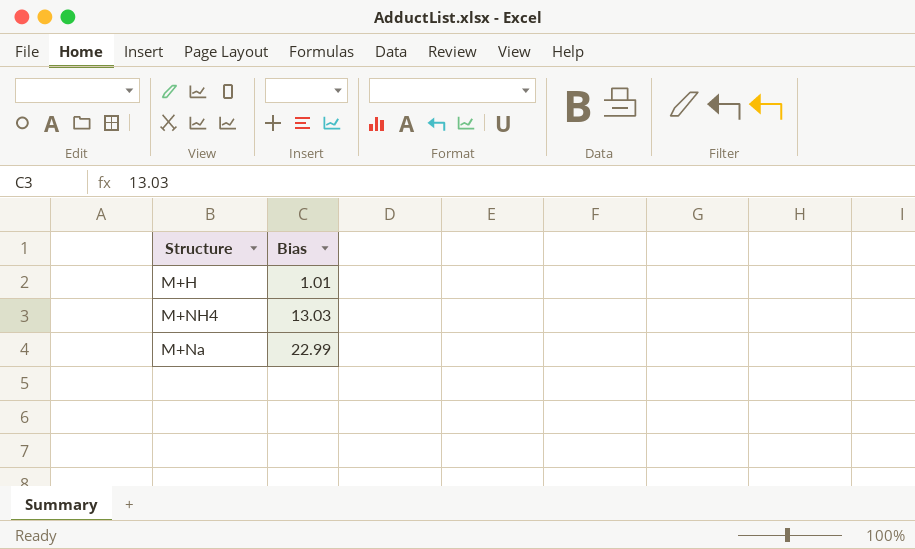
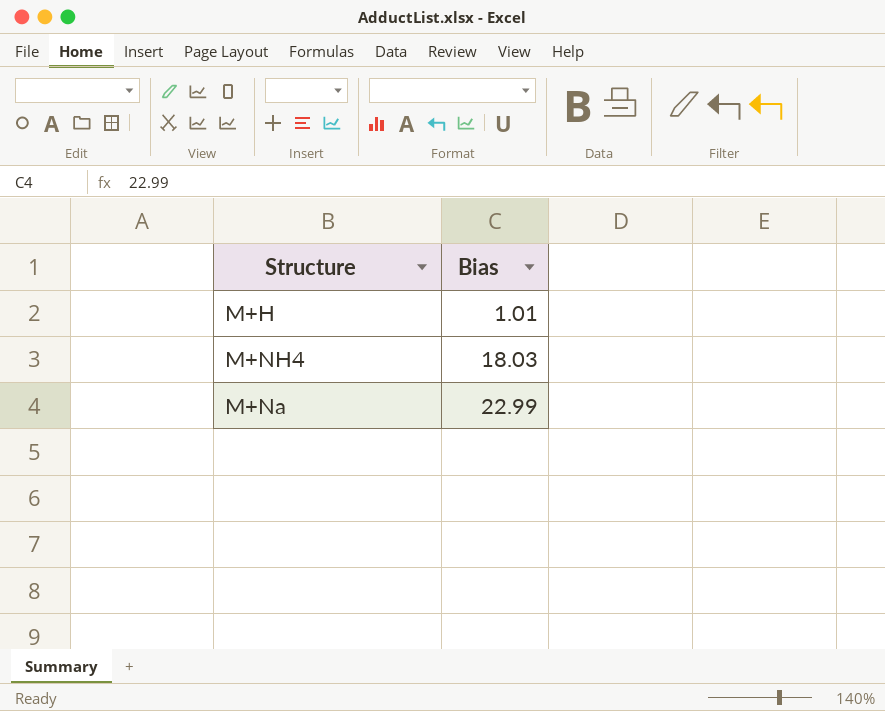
M+NH4 | Bias: 13.03 -> 18.03

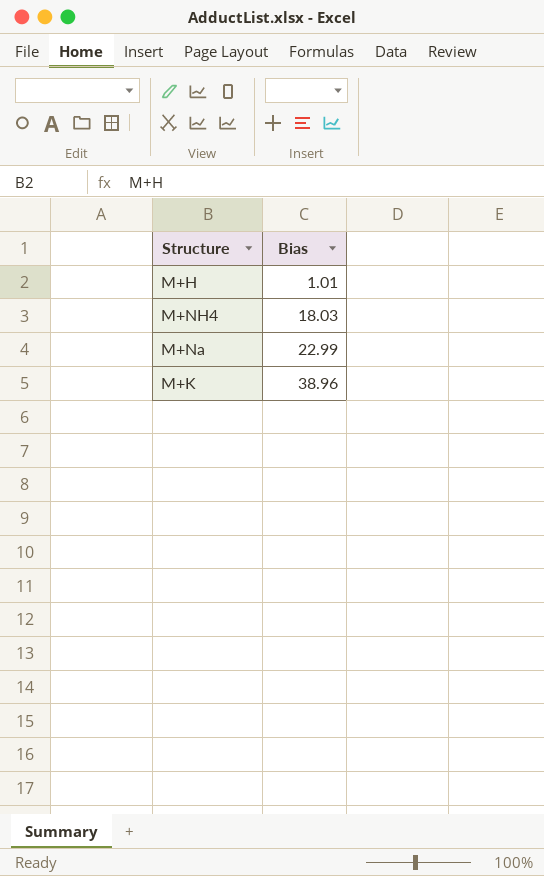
row M+K: none -> 38.96

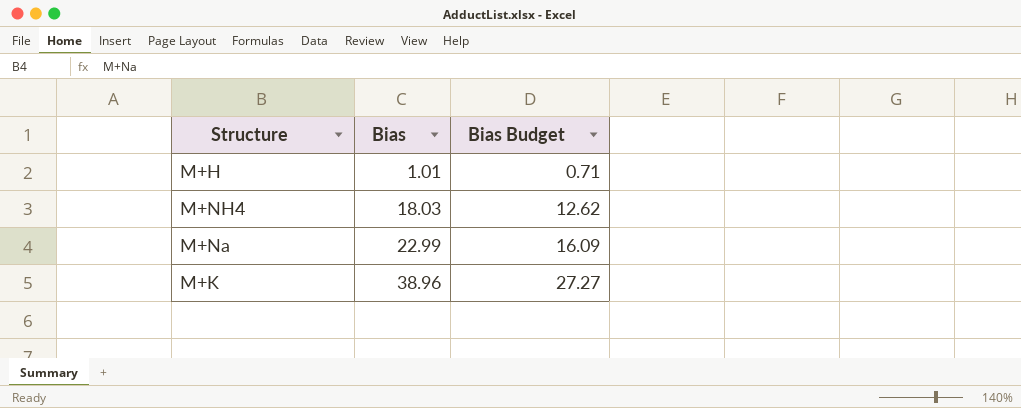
column Bias Budget | formula: none -> [Bias] * 0.7

